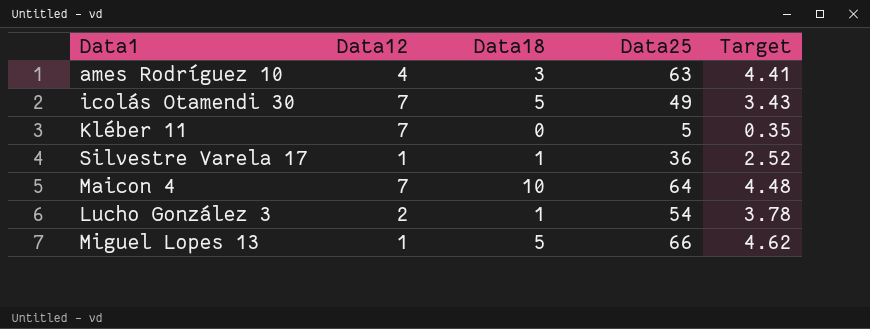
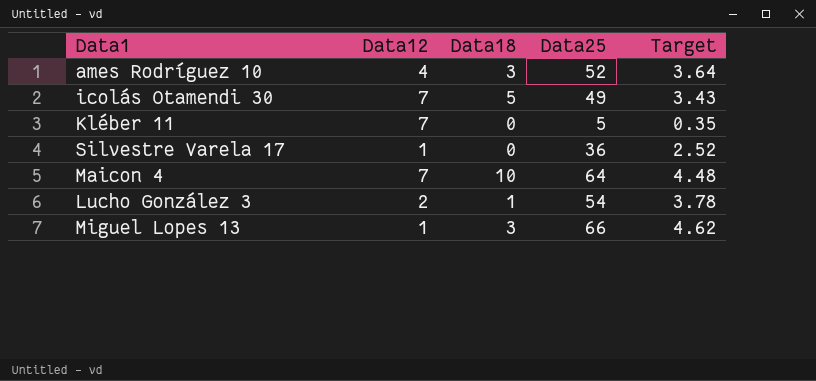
ames Rodríguez 10 | Data25: 63 -> 52
ames Rodríguez 10 | Target: 4.41 -> 3.64
Silvestre Varela 17 | Data18: 1 -> 0
Miguel Lopes 13 | Data18: 5 -> 3

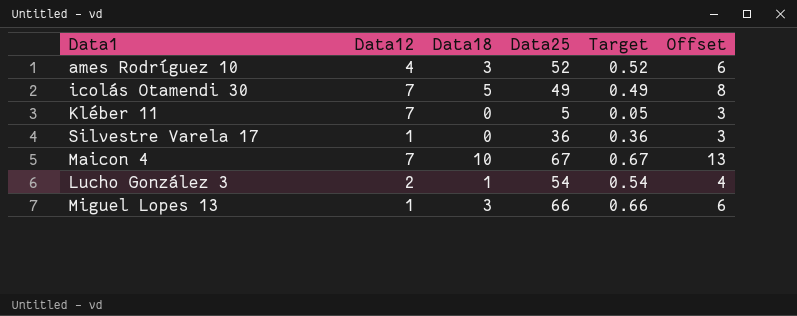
column Target | formula: [Data25] * 0.07 -> [Data25] * 0.01
column Offset | formula: none -> [Data18] + 3
Maicon 4 | Data25: 64 -> 67

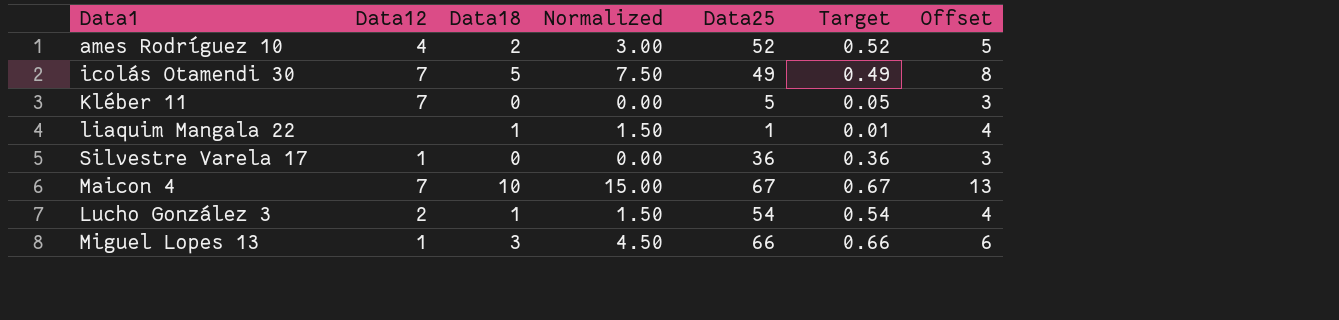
column Normalized | formula: none -> [Data18] * 1.5
ames Rodríguez 10 | Data18: 3 -> 2
ames Rodríguez 10 | Offset: 6 -> 5
row liaquim Mangala 22: none -> none | 1 | 1.50 | 1 | 0.01 | 4

